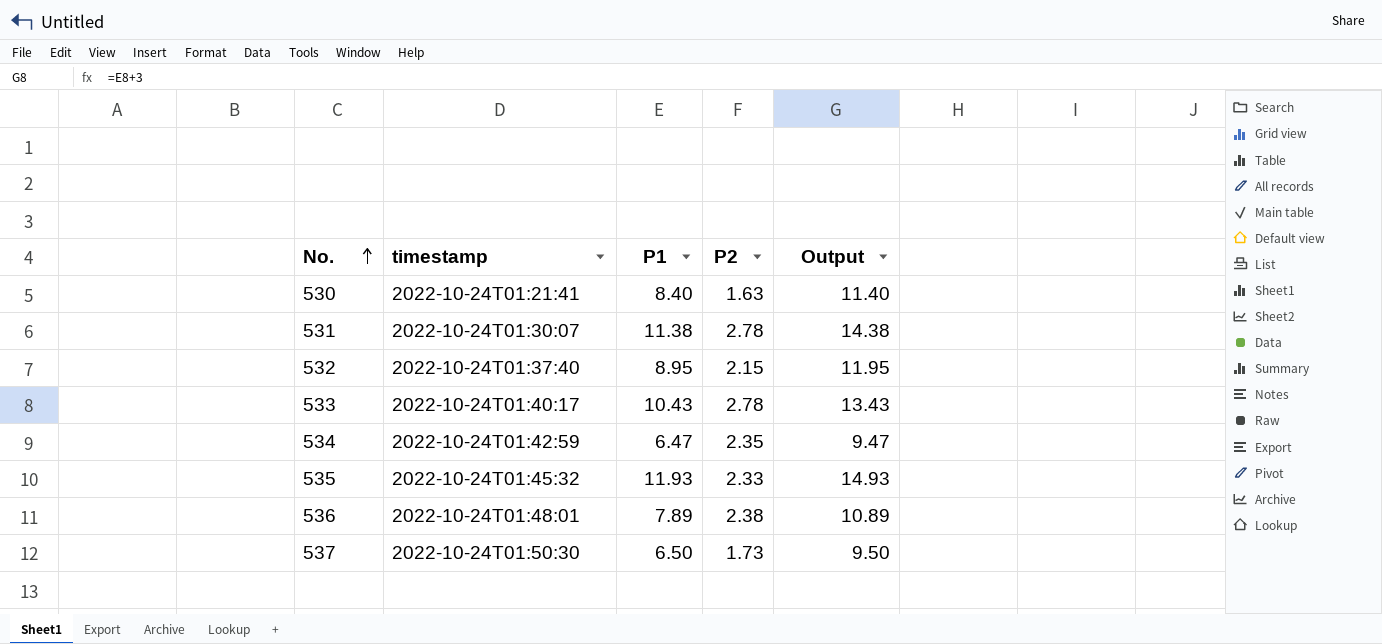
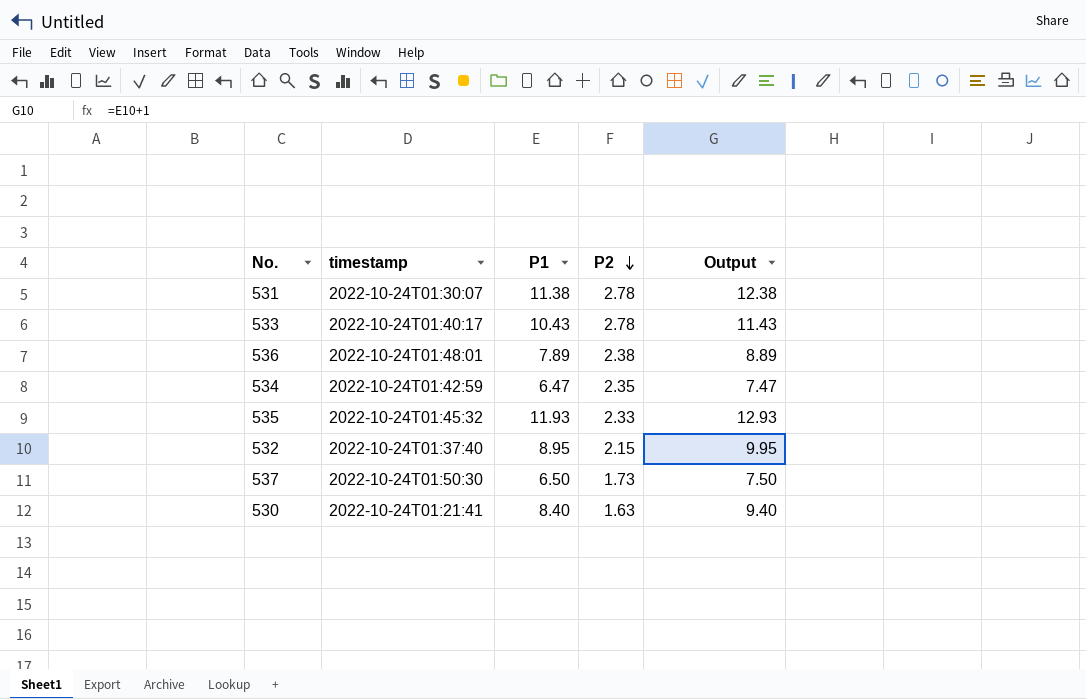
row order: No. ascending -> P2 descending
column Output | formula: [P1] + 3 -> [P1] + 1

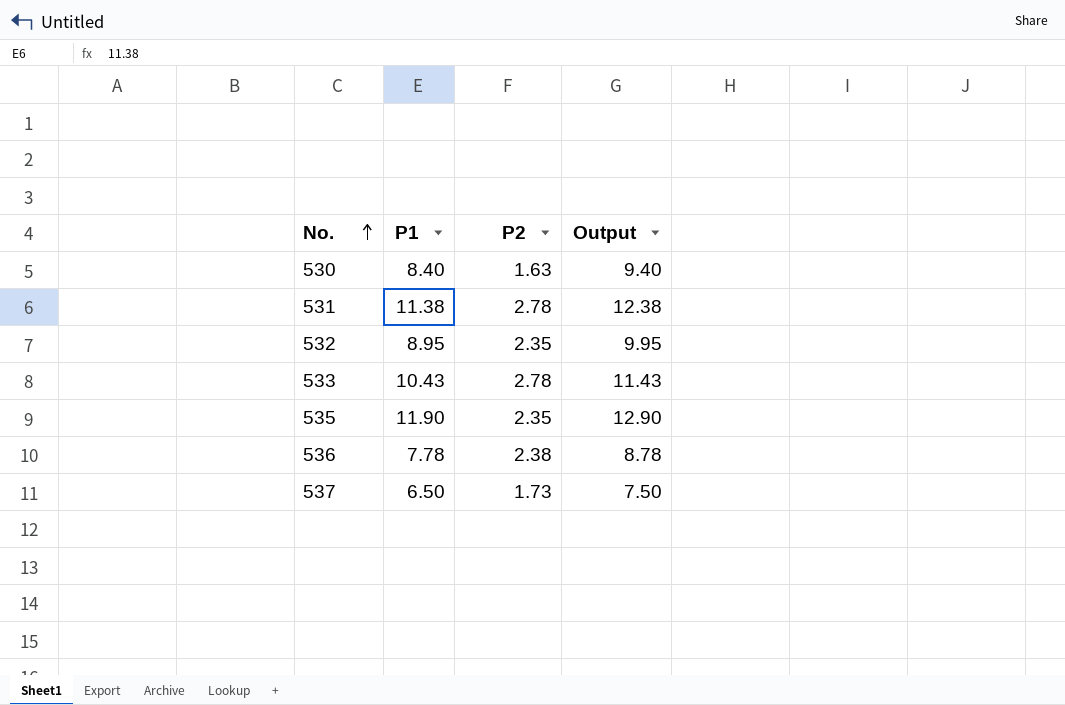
row order: P2 descending -> No. ascending
column timestamp | position: 2 -> none
row 534: 2022-10-24T01:42:59 | 6.47 | 2.35 | 7.47 -> none
532 | P2: 2.15 -> 2.35
535 | P1: 11.93 -> 11.90
535 | P2: 2.33 -> 2.35
535 | Output: 12.93 -> 12.90
536 | P1: 7.89 -> 7.78
536 | Output: 8.89 -> 8.78

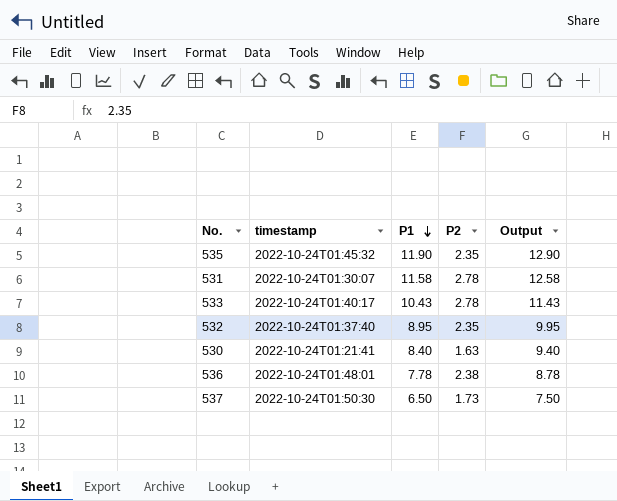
row order: No. ascending -> P1 descending
column timestamp | position: none -> 2
531 | P1: 11.38 -> 11.58
531 | Output: 12.38 -> 12.58

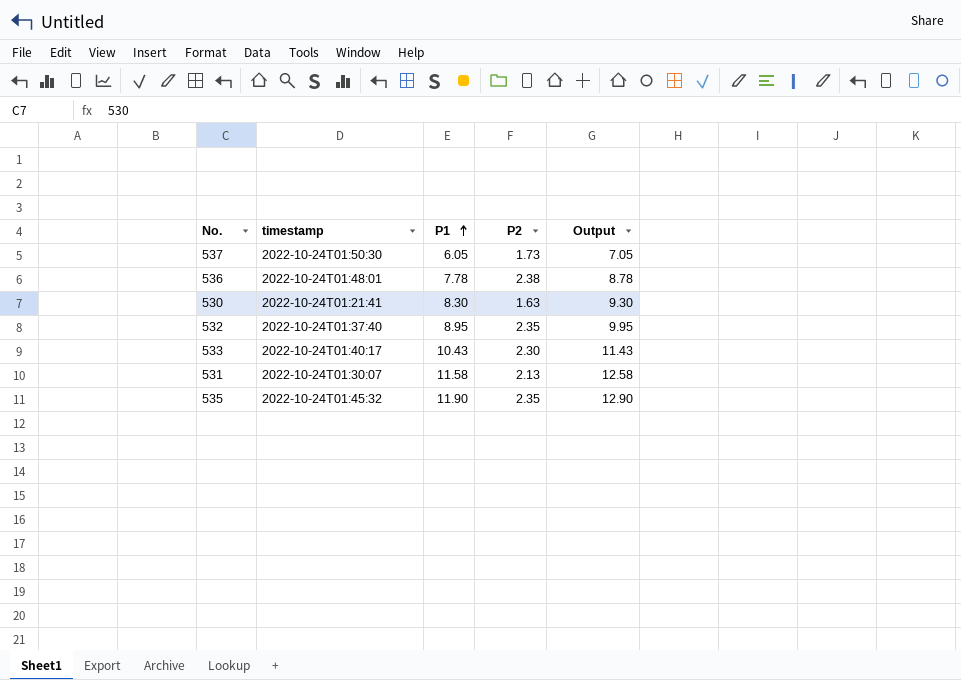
row order: P1 descending -> P1 ascending
537 | P1: 6.50 -> 6.05
537 | Output: 7.50 -> 7.05
530 | P1: 8.40 -> 8.30
530 | Output: 9.40 -> 9.30
533 | P2: 2.78 -> 2.30
531 | P2: 2.78 -> 2.13

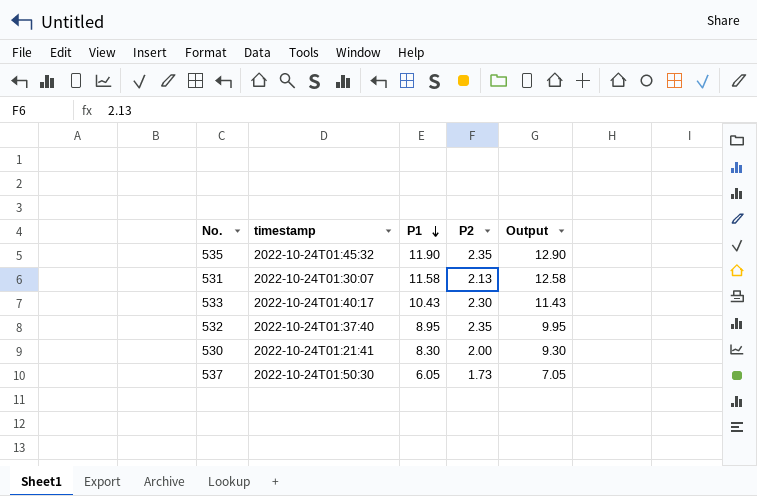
row order: P1 ascending -> P1 descending
row 536: 2022-10-24T01:48:01 | 7.78 | 2.38 | 8.78 -> none
530 | P2: 1.63 -> 2.00

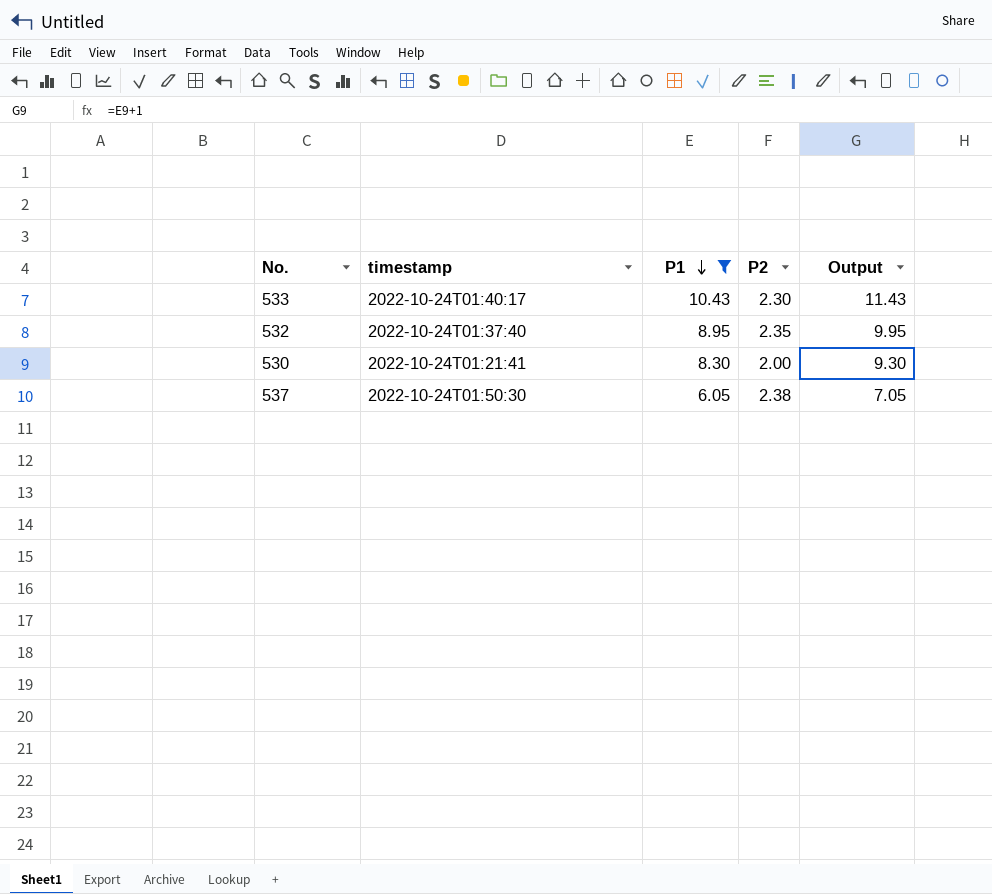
filter: none -> P1 <= 10.43
537 | P2: 1.73 -> 2.38

